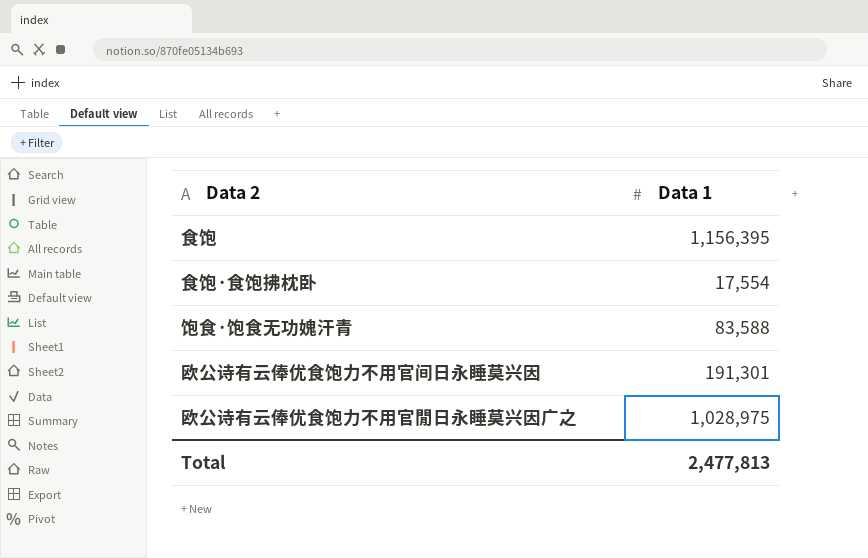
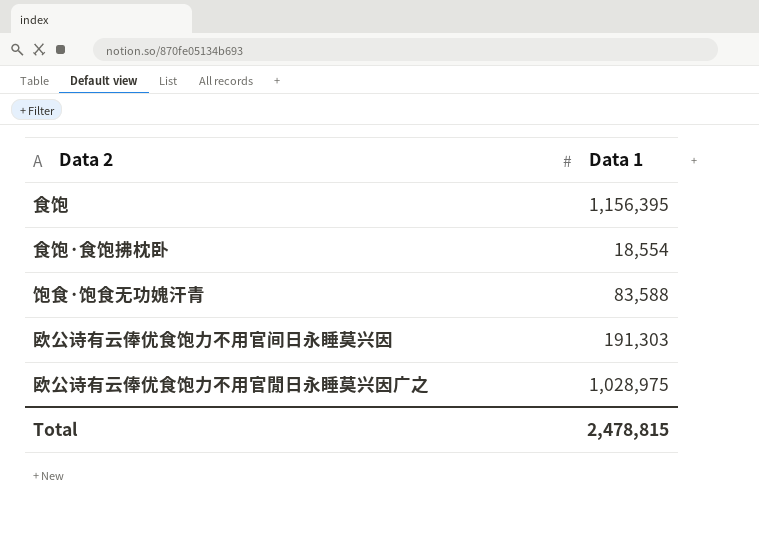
食饱·食饱拂枕卧 | Data 1: 17,554 -> 18,554
欧公诗有云俸优食饱力不用官间日永睡莫兴因 | Data 1: 191,301 -> 191,303
Total | Data 1: 2,477,813 -> 2,478,815

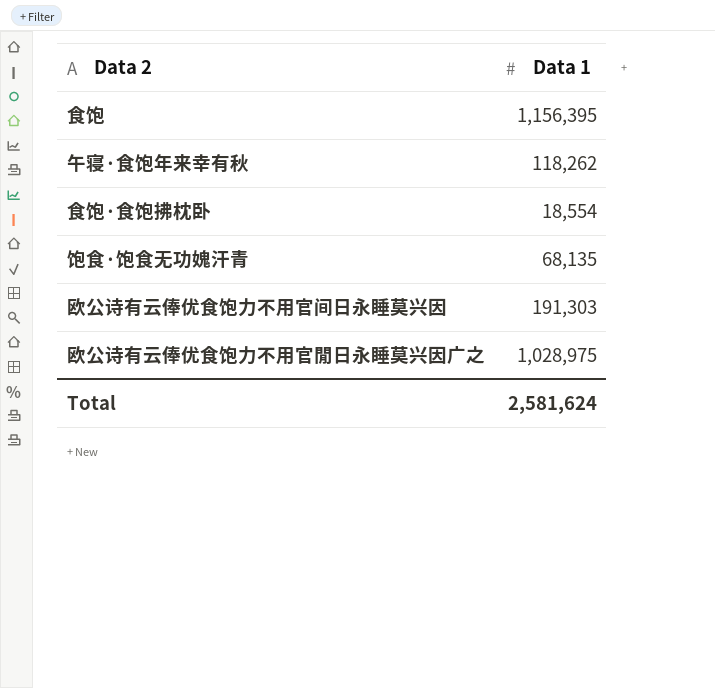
row 午寝·食饱年来幸有秋: none -> 118,262
饱食·饱食无功媿汗青 | Data 1: 83,588 -> 68,135
Total | Data 1: 2,478,815 -> 2,581,624

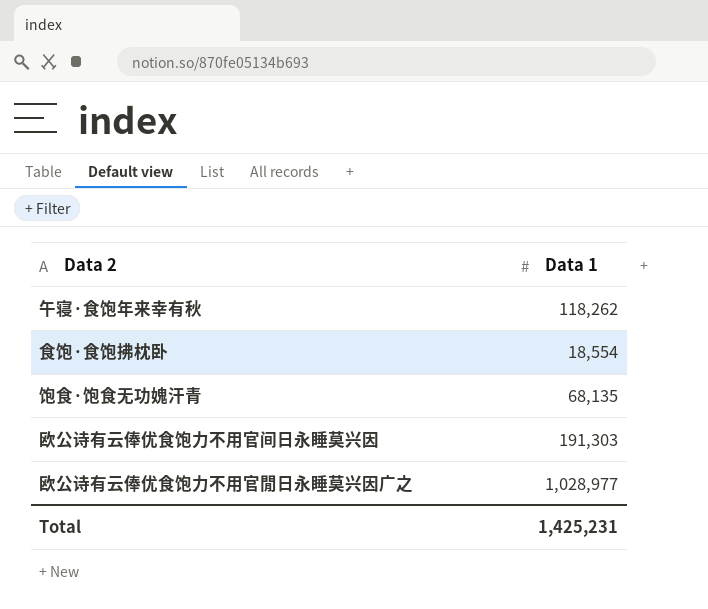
row 食饱: 1,156,395 -> none
欧公诗有云俸优食饱力不用官閒日永睡莫兴因广之 | Data 1: 1,028,975 -> 1,028,977
Total | Data 1: 2,581,624 -> 1,425,231

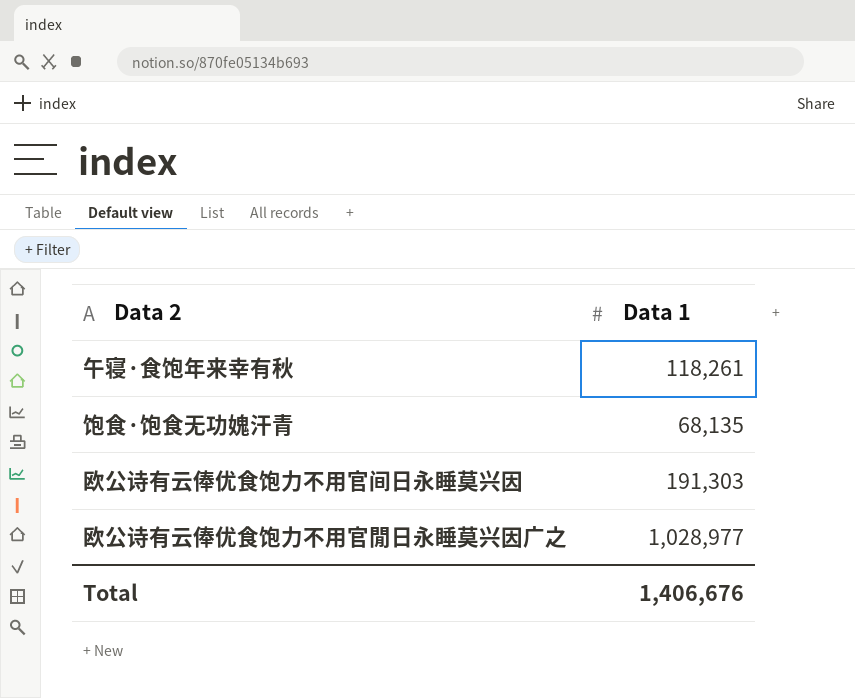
row 食饱·食饱拂枕卧: 18,554 -> none
午寝·食饱年来幸有秋 | Data 1: 118,262 -> 118,261
Total | Data 1: 1,425,231 -> 1,406,676

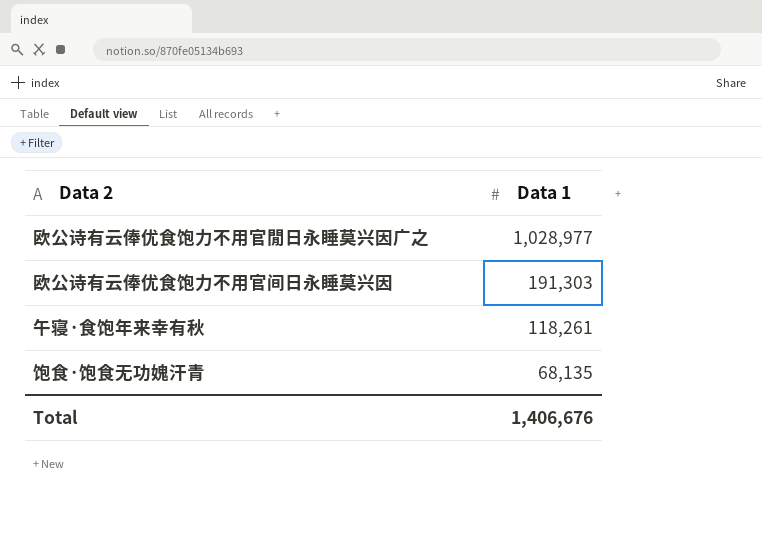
row order: none -> Data 1 descending

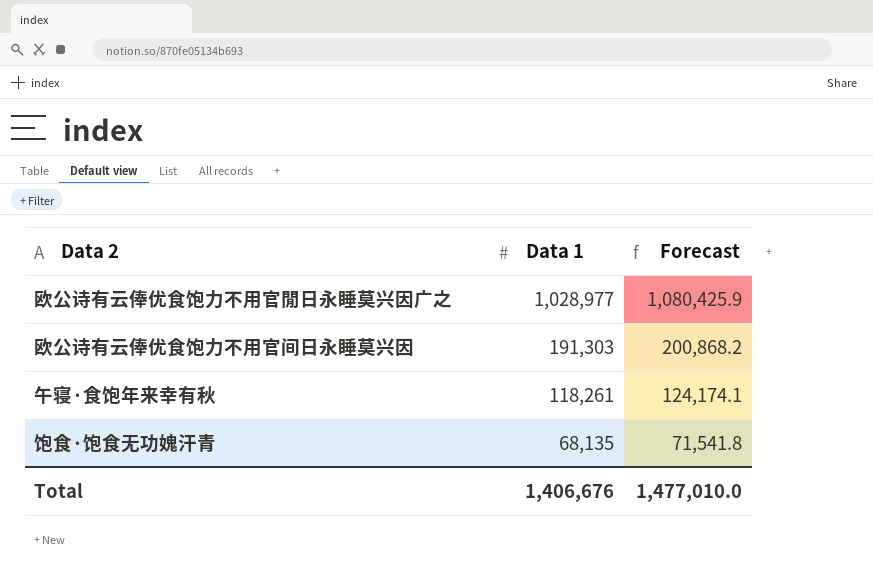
column Forecast | formula: none -> [Data 1] * 1.05

